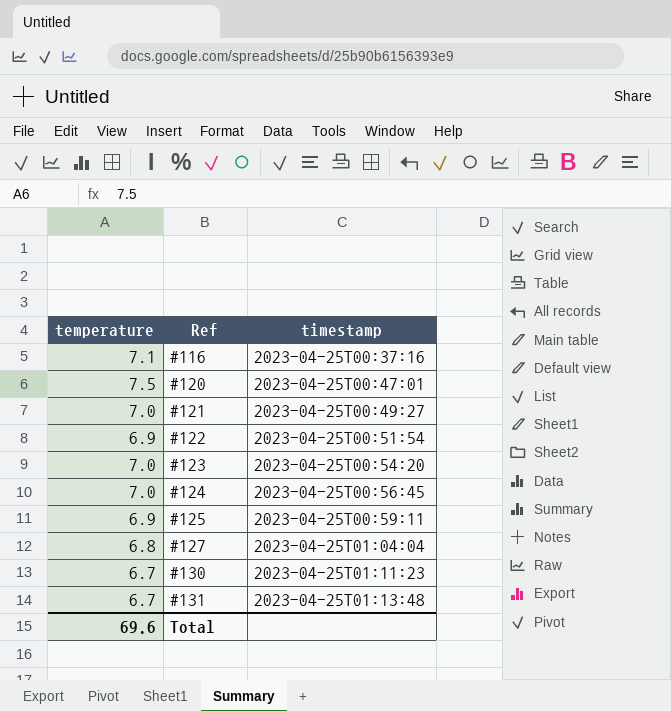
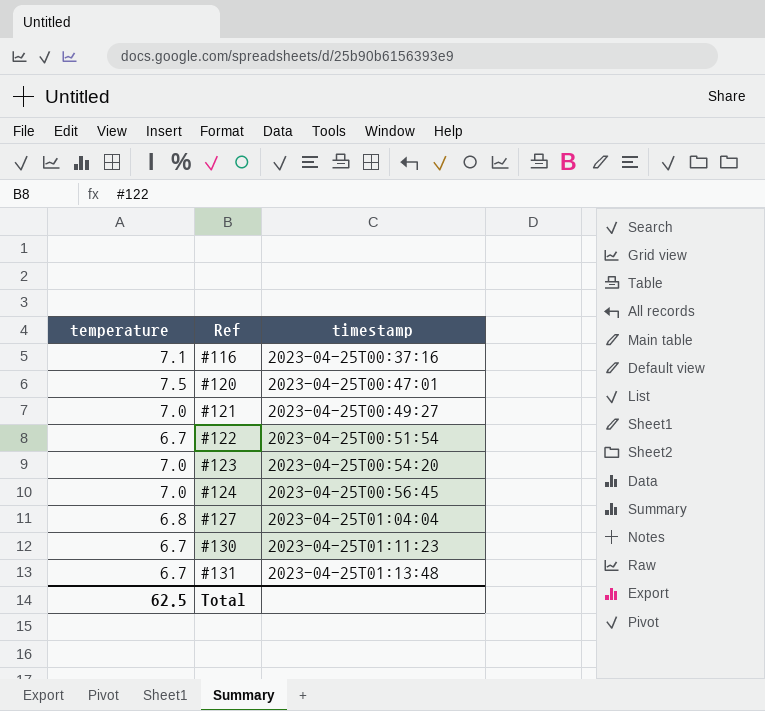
row #125: 6.9 | 2023-04-25T00:59:11 -> none
#122 | temperature: 6.9 -> 6.7
Total | temperature: 69.6 -> 62.5

